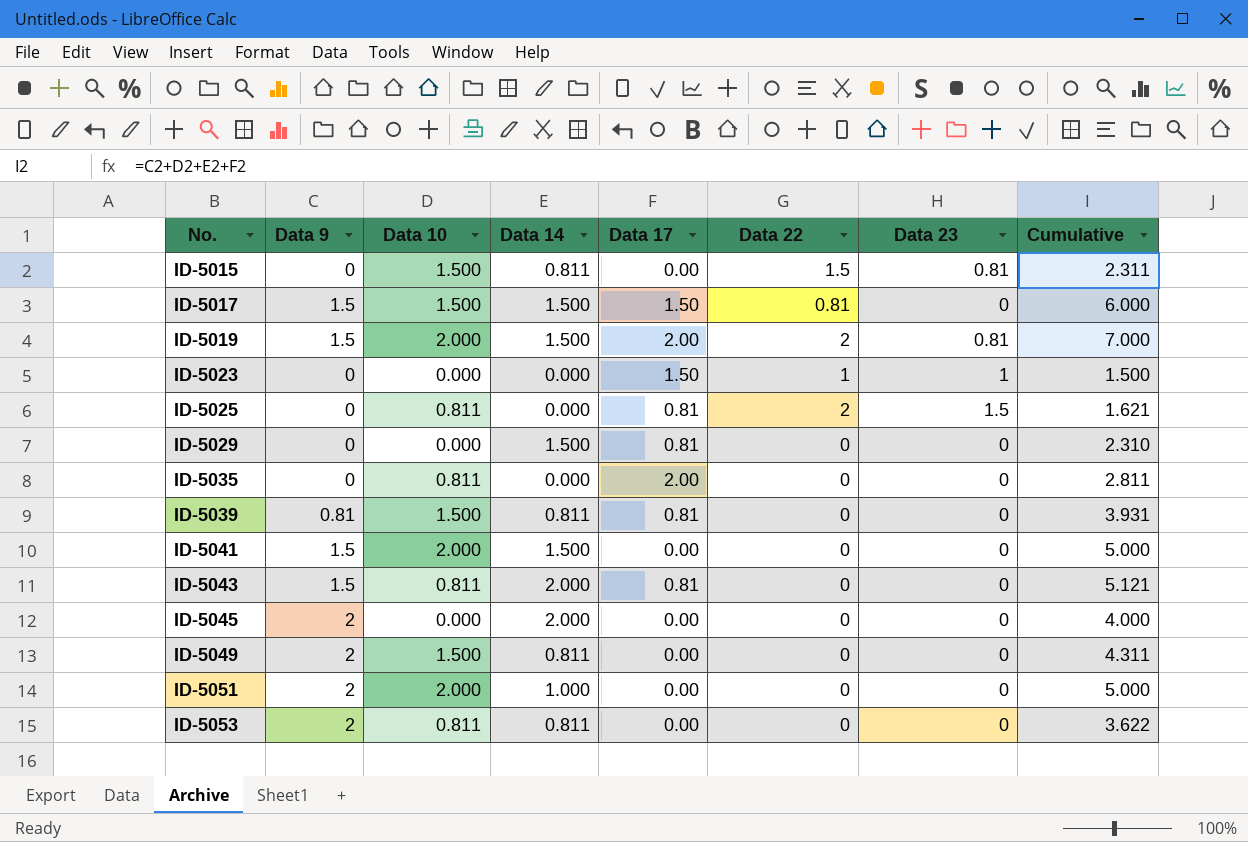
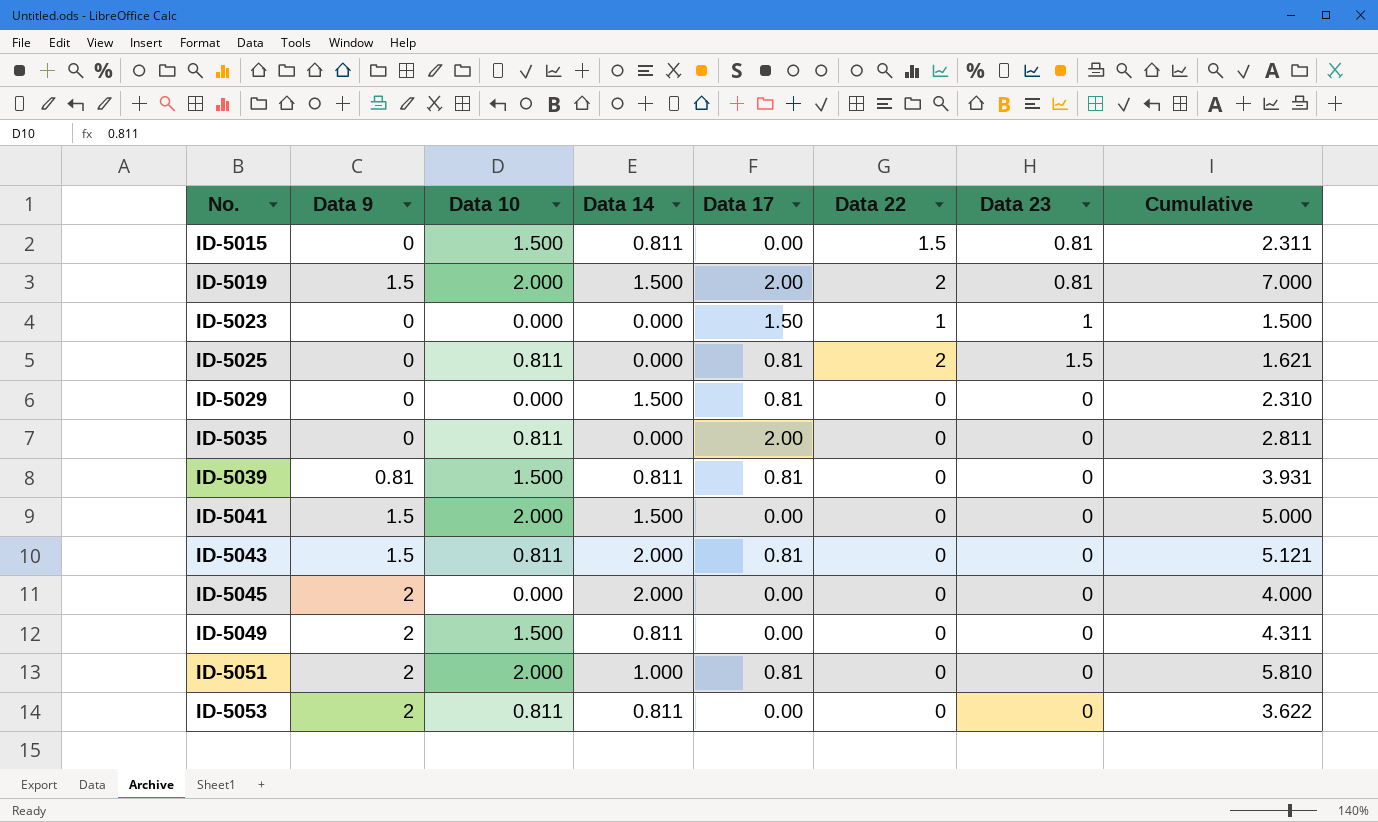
row ID-5017: 1.5 | 1.500 | 1.500 | 1.50 | 0.81 | 0 | 6.000 -> none
ID-5051 | Data 17: 0.00 -> 0.81
ID-5051 | Cumulative: 5.000 -> 5.810

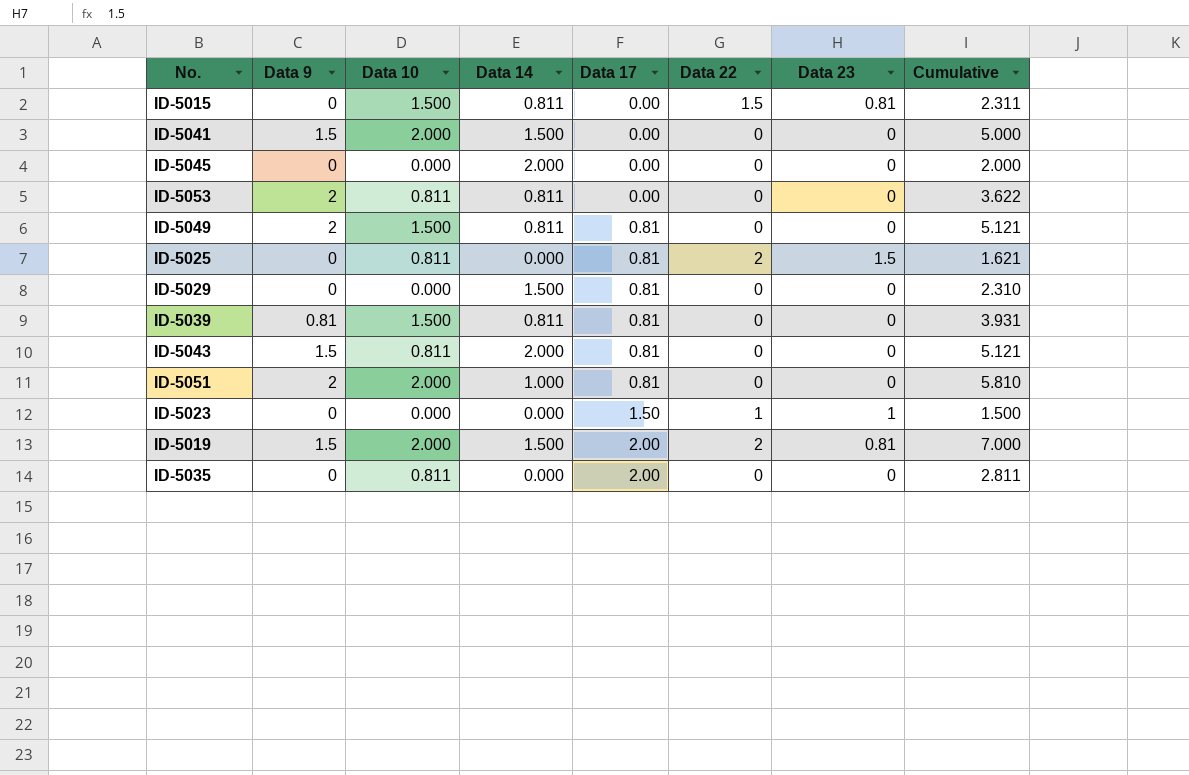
row order: No. ascending -> Data 17 ascending
ID-5045 | Data 9: 2 -> 0
ID-5045 | Cumulative: 4.000 -> 2.000
ID-5049 | Data 17: 0.00 -> 0.81
ID-5049 | Cumulative: 4.311 -> 5.121

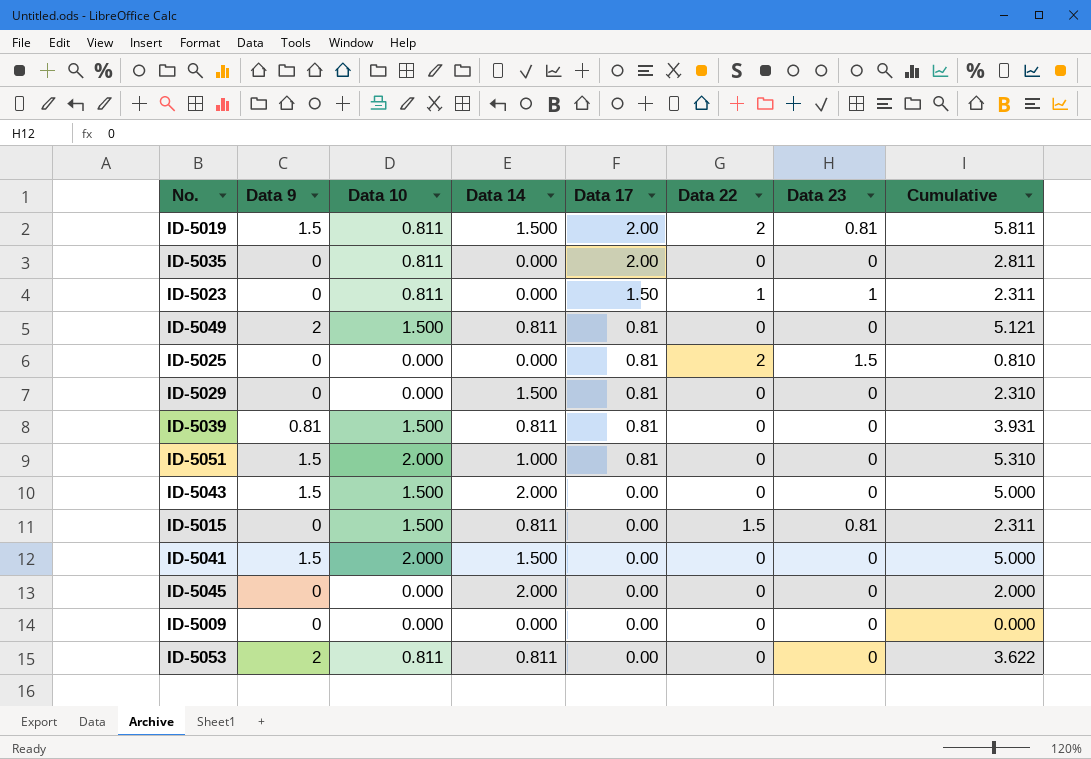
row order: Data 17 ascending -> Data 17 descending
ID-5019 | Data 10: 2.000 -> 0.811
ID-5019 | Cumulative: 7.000 -> 5.811
ID-5023 | Data 10: 0.000 -> 0.811
ID-5023 | Cumulative: 1.500 -> 2.311
ID-5025 | Data 10: 0.811 -> 0.000
ID-5025 | Cumulative: 1.621 -> 0.810
ID-5051 | Data 9: 2 -> 1.5
ID-5051 | Cumulative: 5.810 -> 5.310
ID-5043 | Data 10: 0.811 -> 1.500
ID-5043 | Data 17: 0.81 -> 0.00
ID-5043 | Cumulative: 5.121 -> 5.000
row ID-5009: none -> 0 | 0.000 | 0.000 | 0.00 | 0 | 0 | 0.000

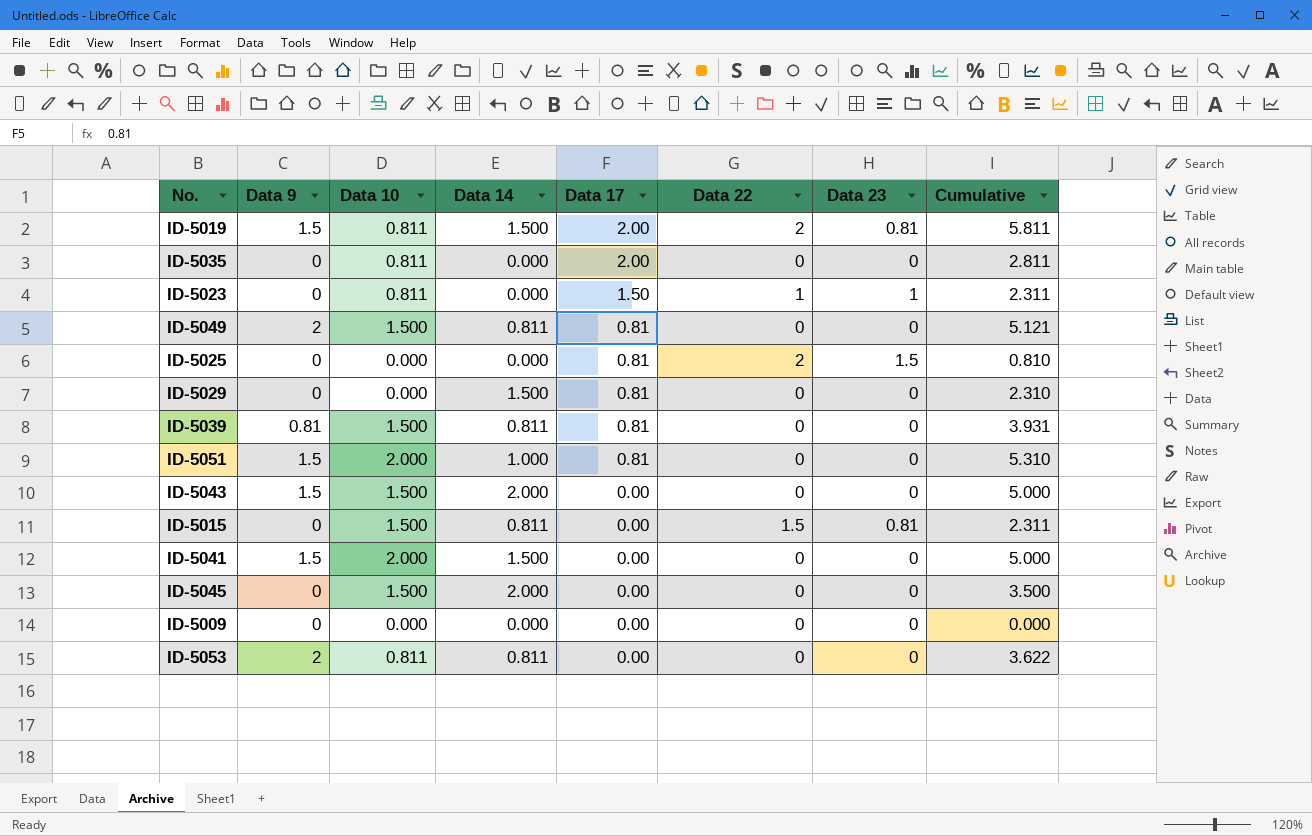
ID-5045 | Data 10: 0.000 -> 1.500
ID-5045 | Cumulative: 2.000 -> 3.500

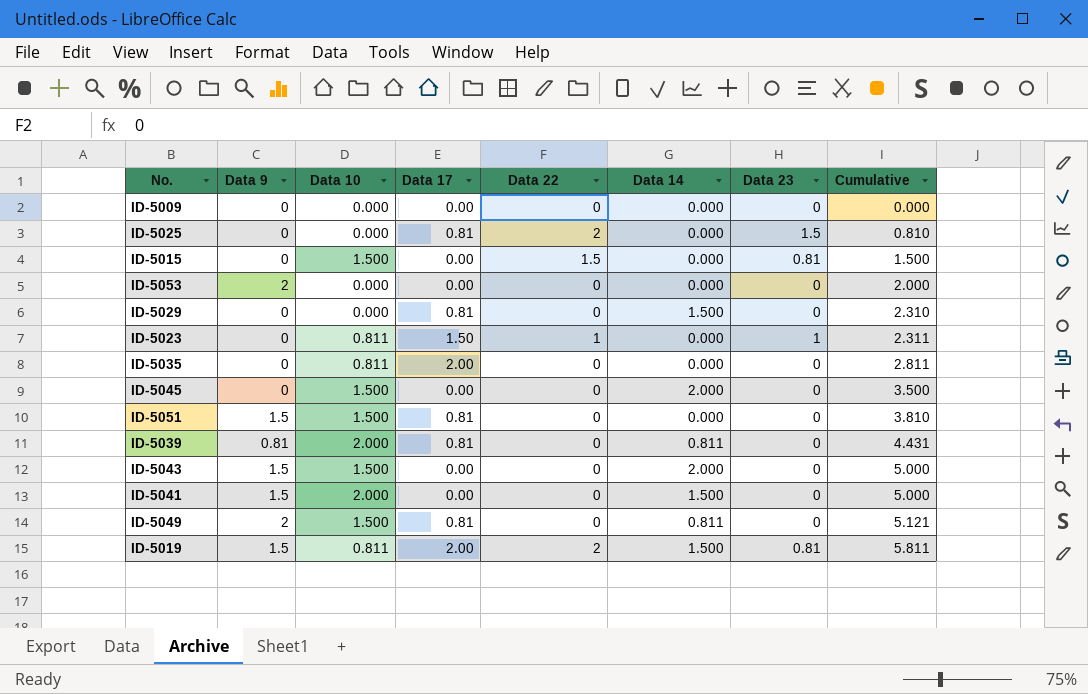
row order: Data 17 descending -> Cumulative ascending
column Data 14 | position: 4 -> 6
ID-5015 | Data 14: 0.811 -> 0.000
ID-5015 | Cumulative: 2.311 -> 1.500
ID-5053 | Data 10: 0.811 -> 0.000
ID-5053 | Data 14: 0.811 -> 0.000
ID-5053 | Cumulative: 3.622 -> 2.000
ID-5051 | Data 10: 2.000 -> 1.500
ID-5051 | Data 14: 1.000 -> 0.000
ID-5051 | Cumulative: 5.310 -> 3.810
ID-5039 | Data 10: 1.500 -> 2.000
ID-5039 | Cumulative: 3.931 -> 4.431

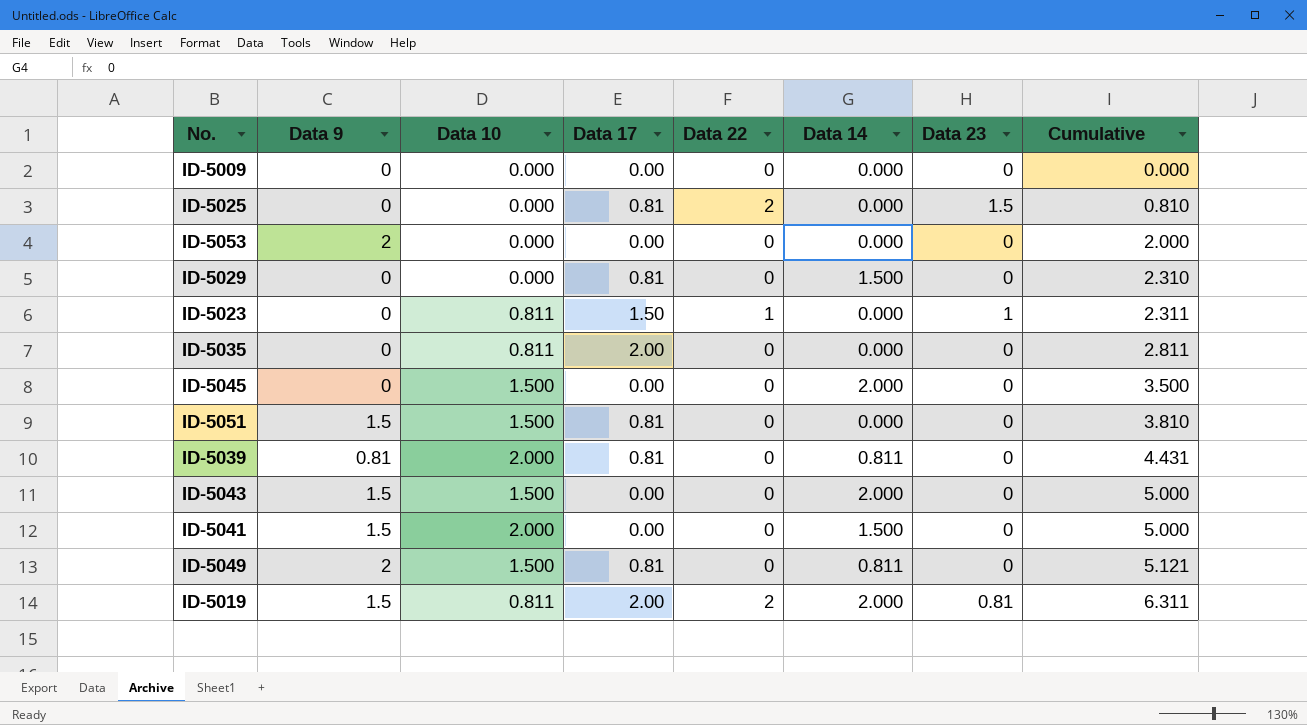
row ID-5015: 0 | 1.500 | 0.00 | 1.5 | 0.000 | 0.81 | 1.500 -> none
ID-5019 | Data 14: 1.500 -> 2.000
ID-5019 | Cumulative: 5.811 -> 6.311

